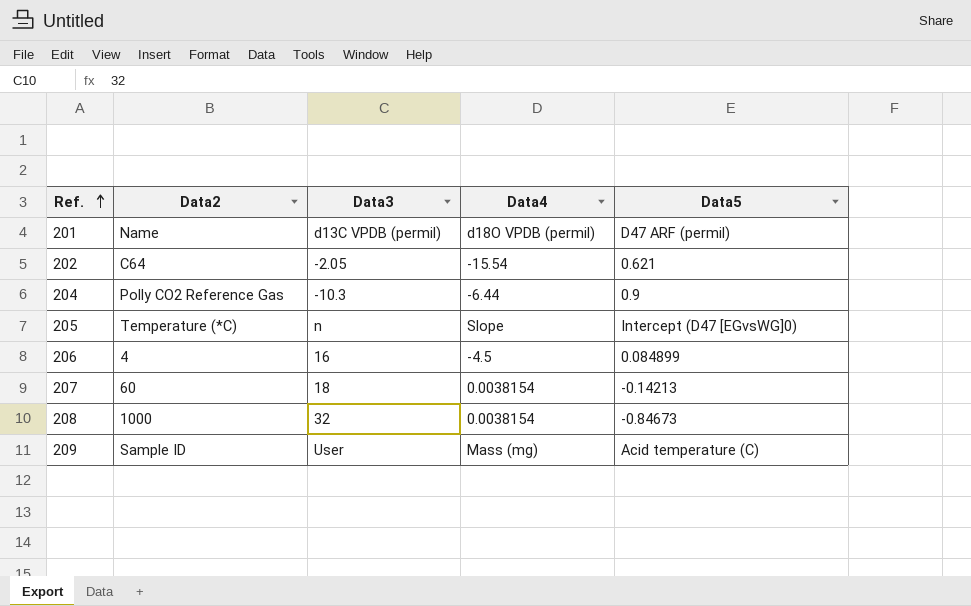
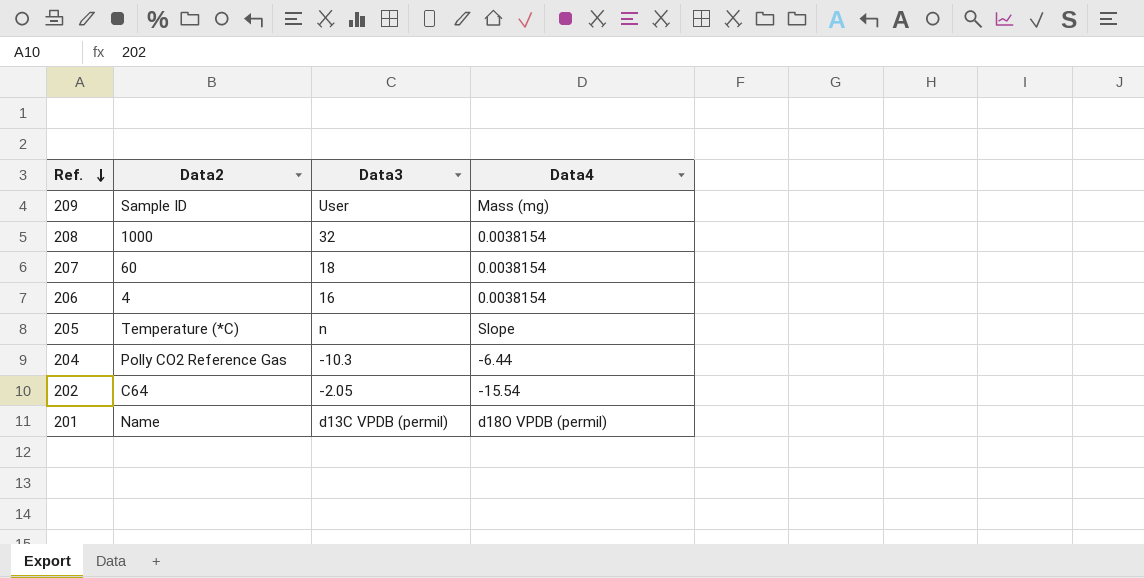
row order: Ref. ascending -> Ref. descending
column Data5 | position: 5 -> none
206 | Data4: -4.5 -> 0.0038154

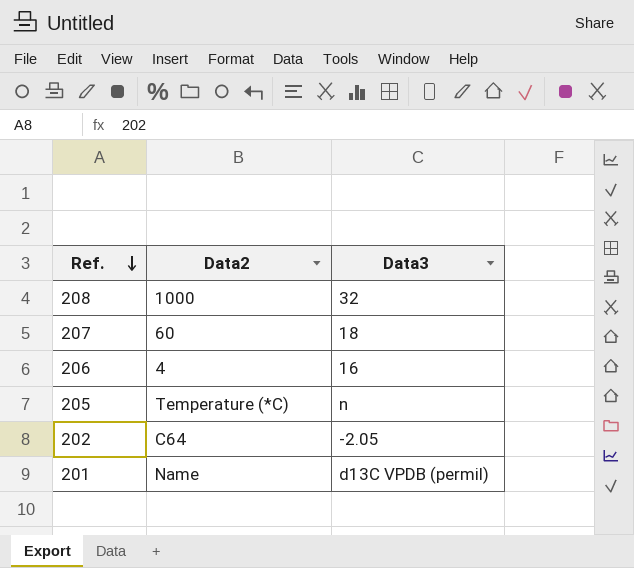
column Data4 | position: 4 -> none
row 209: Sample ID | User | Mass (mg) -> none
row 204: Polly CO2 Reference Gas | -10.3 | -6.44 -> none

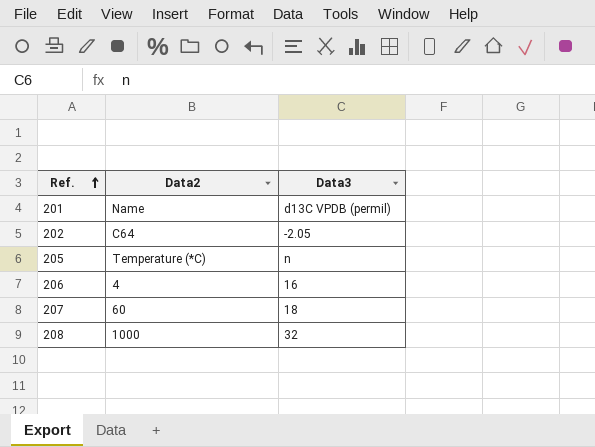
row order: Ref. descending -> Ref. ascending

